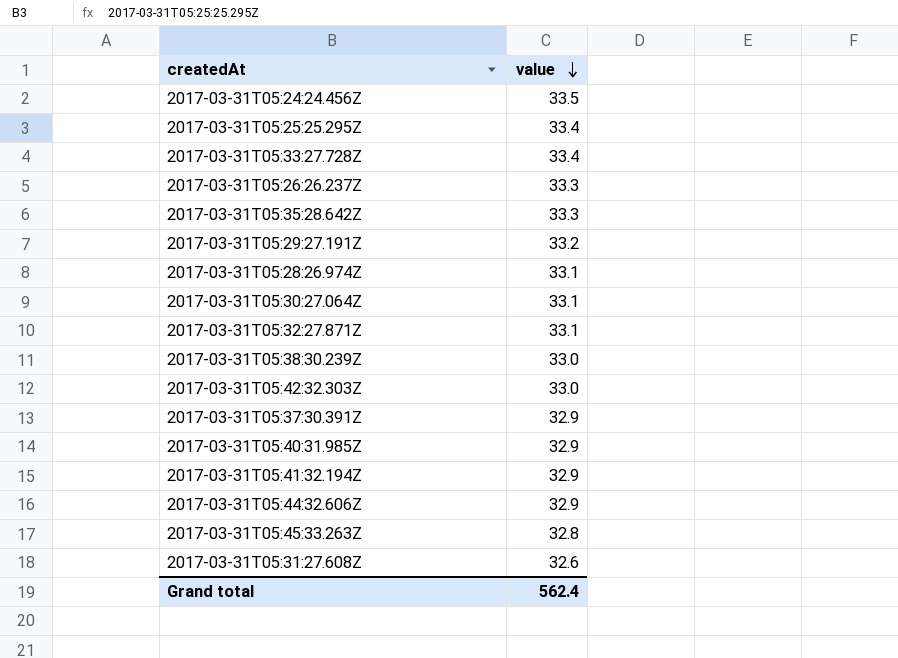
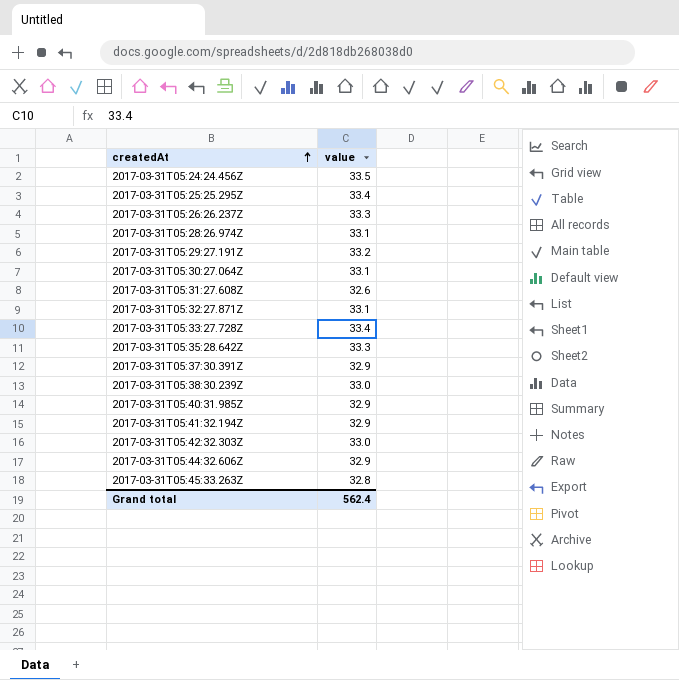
row order: value descending -> createdAt ascending

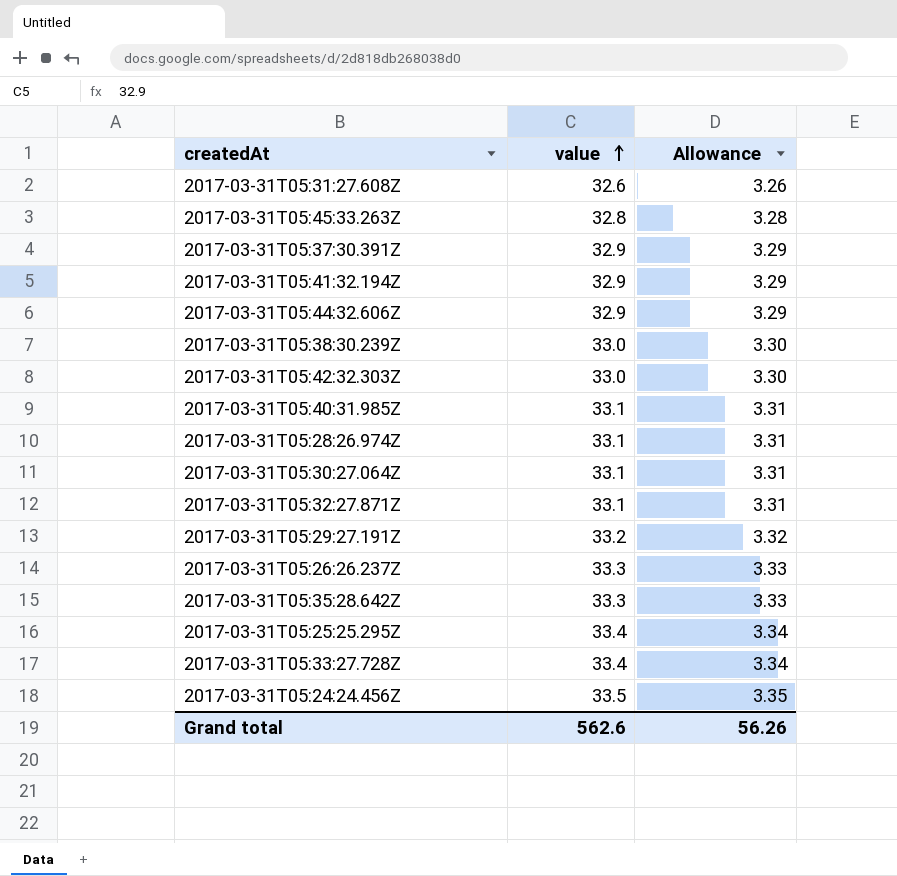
row order: createdAt ascending -> value ascending
column Allowance | formula: none -> [value] * 0.1
2017-03-31T05:40:31.985Z | value: 32.9 -> 33.1
Grand total | value: 562.4 -> 562.6

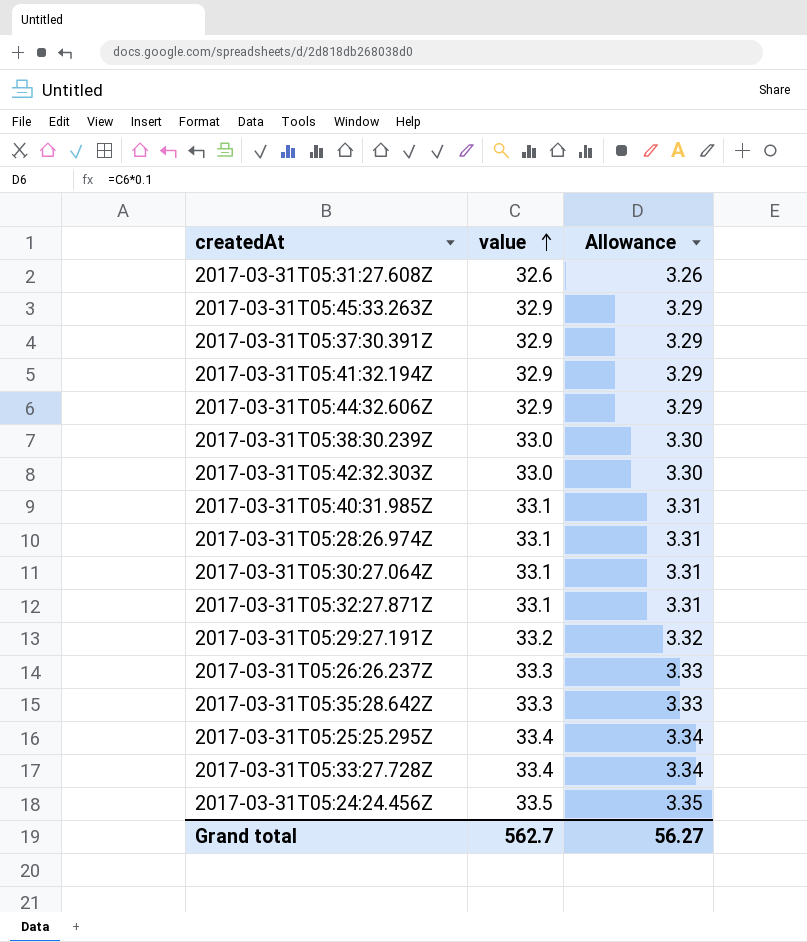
2017-03-31T05:45:33.263Z | value: 32.8 -> 32.9
2017-03-31T05:45:33.263Z | Allowance: 3.28 -> 3.29
Grand total | value: 562.6 -> 562.7
Grand total | Allowance: 56.26 -> 56.27

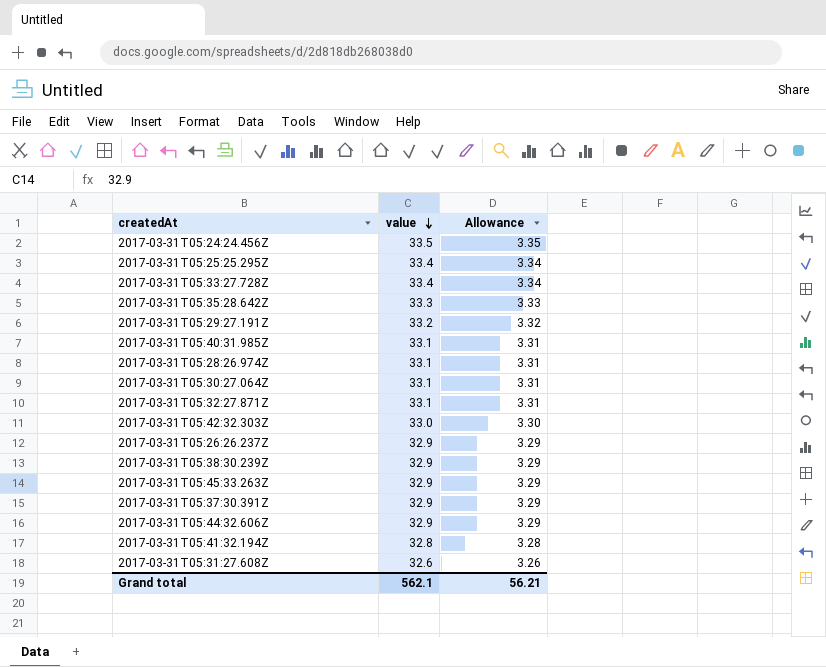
row order: value ascending -> value descending
2017-03-31T05:26:26.237Z | value: 33.3 -> 32.9
2017-03-31T05:26:26.237Z | Allowance: 3.33 -> 3.29
2017-03-31T05:38:30.239Z | value: 33.0 -> 32.9
2017-03-31T05:38:30.239Z | Allowance: 3.30 -> 3.29
2017-03-31T05:41:32.194Z | value: 32.9 -> 32.8
2017-03-31T05:41:32.194Z | Allowance: 3.29 -> 3.28
Grand total | value: 562.7 -> 562.1
Grand total | Allowance: 56.27 -> 56.21

